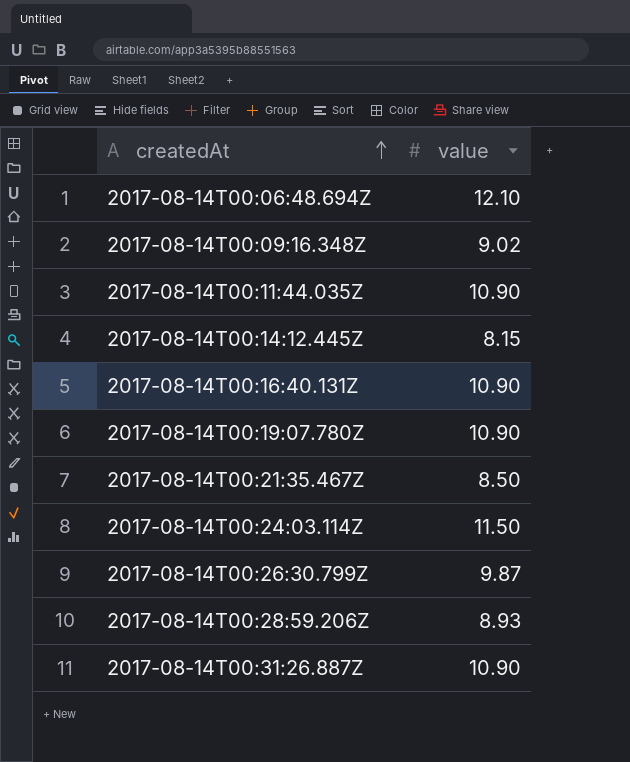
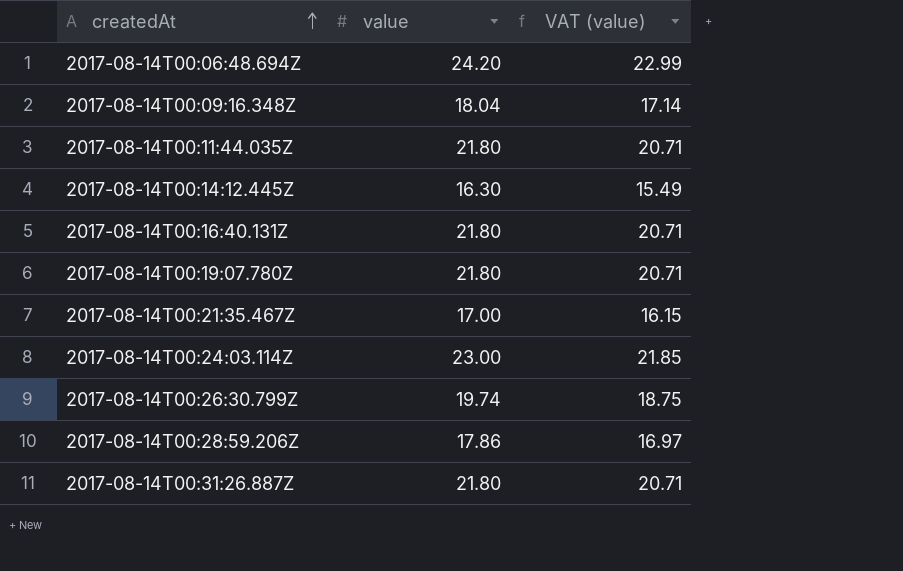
column VAT (value) | formula: none -> [value] * 0.95
2017-08-14T00:06:48.694Z | value: 12.10 -> 24.20
2017-08-14T00:09:16.348Z | value: 9.02 -> 18.04
2017-08-14T00:11:44.035Z | value: 10.90 -> 21.80
2017-08-14T00:14:12.445Z | value: 8.15 -> 16.30
2017-08-14T00:16:40.131Z | value: 10.90 -> 21.80
2017-08-14T00:19:07.780Z | value: 10.90 -> 21.80
2017-08-14T00:21:35.467Z | value: 8.50 -> 17.00
2017-08-14T00:24:03.114Z | value: 11.50 -> 23.00
2017-08-14T00:26:30.799Z | value: 9.87 -> 19.74
2017-08-14T00:28:59.206Z | value: 8.93 -> 17.86
2017-08-14T00:31:26.887Z | value: 10.90 -> 21.80

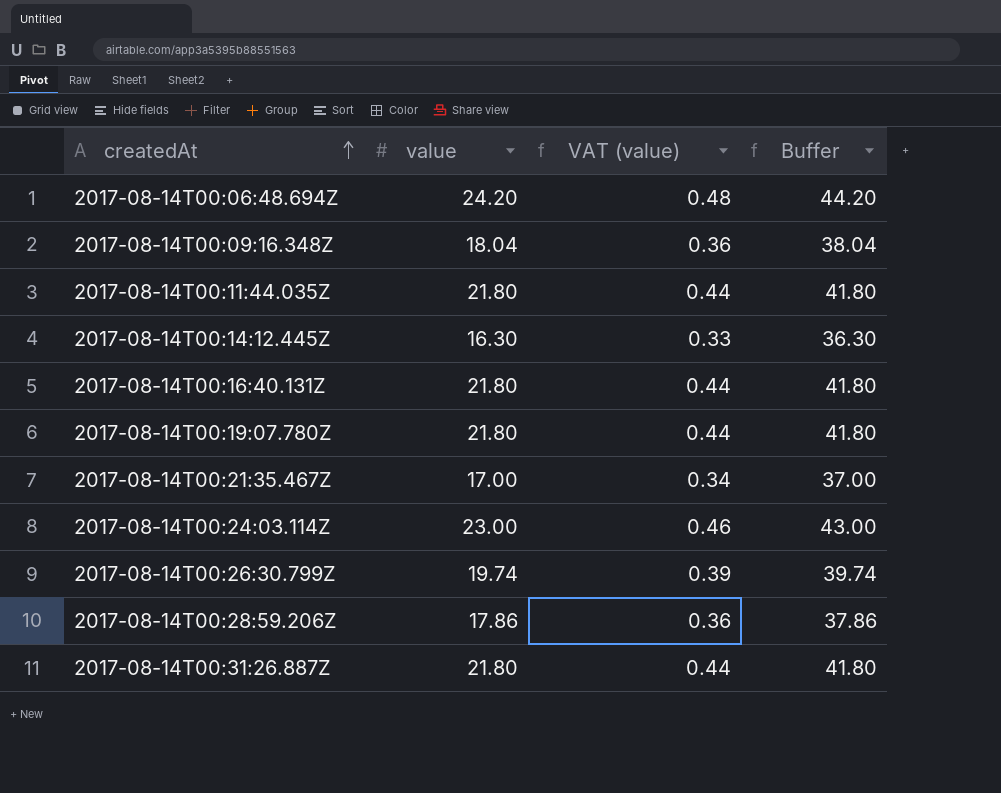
column VAT (value) | formula: [value] * 0.95 -> [value] * 0.02
column Buffer | formula: none -> [value] + 20

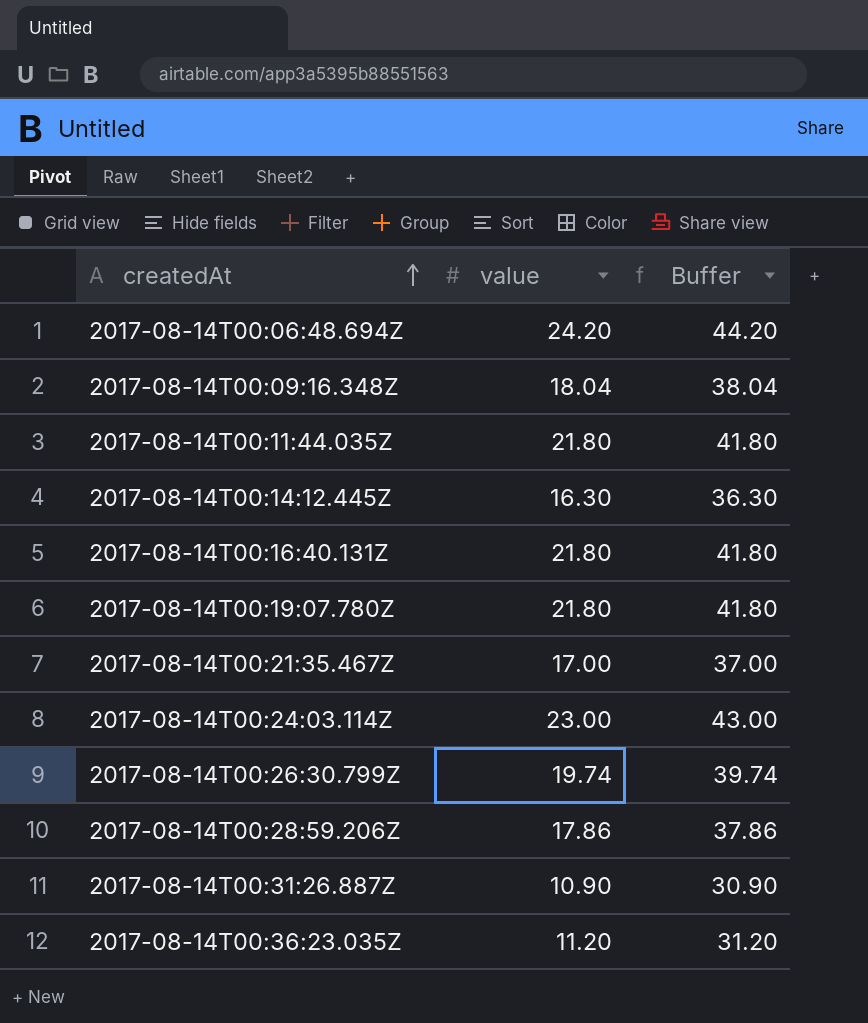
column VAT (value) | formula: [value] * 0.02 -> none
2017-08-14T00:31:26.887Z | value: 21.80 -> 10.90
2017-08-14T00:31:26.887Z | Buffer: 41.80 -> 30.90
row 2017-08-14T00:36:23.035Z: none -> 11.20 | 31.20

